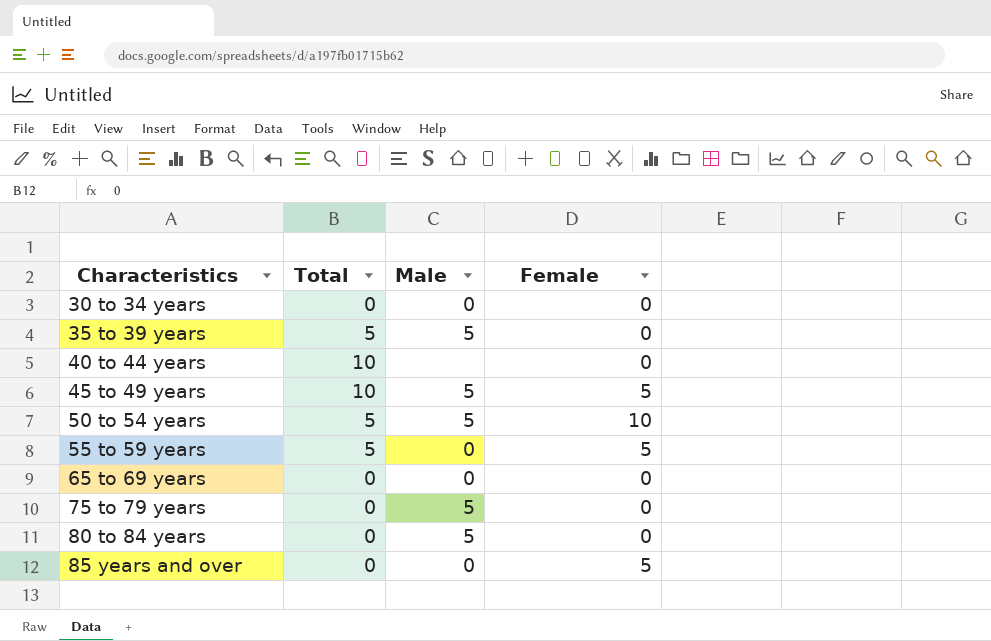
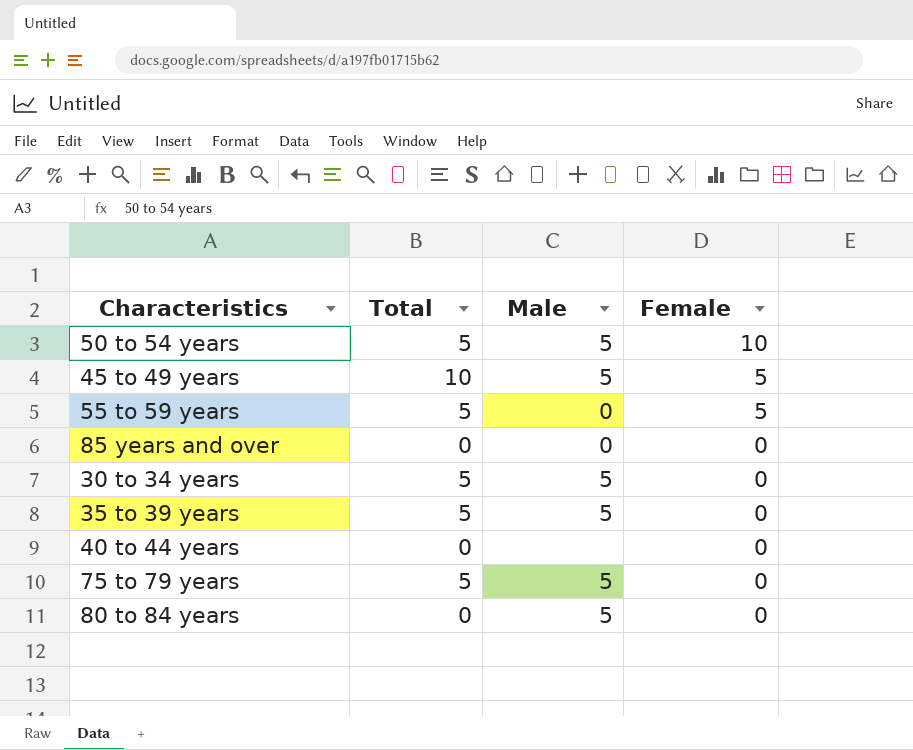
row order: Characteristics ascending -> Female descending
row 65 to 69 years: 0 | 0 | 0 -> none
85 years and over | Female: 5 -> 0
30 to 34 years | Total: 0 -> 5
30 to 34 years | Male: 0 -> 5
40 to 44 years | Total: 10 -> 0
75 to 79 years | Total: 0 -> 5

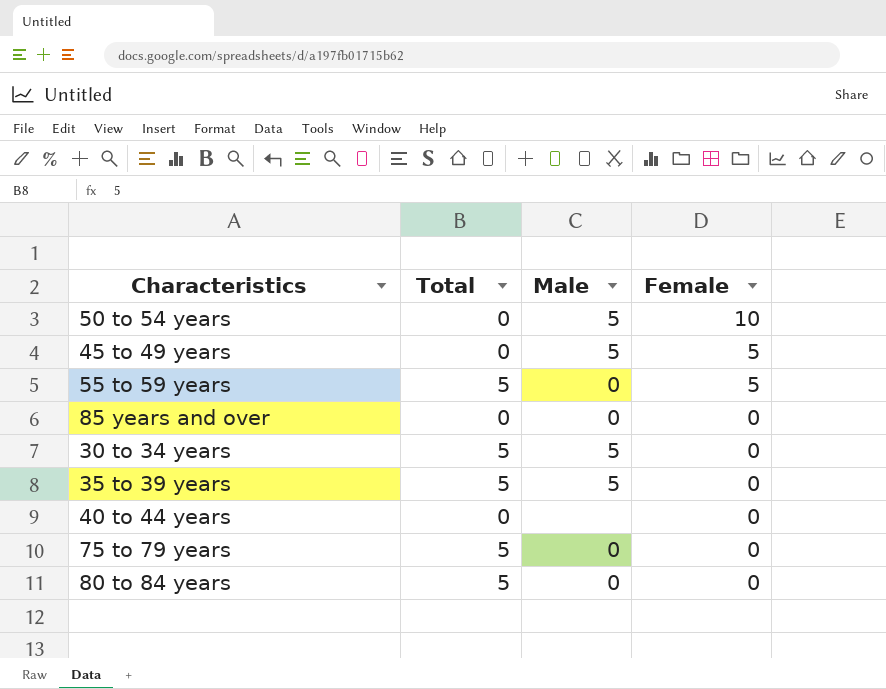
50 to 54 years | Total: 5 -> 0
45 to 49 years | Total: 10 -> 0
75 to 79 years | Male: 5 -> 0
80 to 84 years | Total: 0 -> 5
80 to 84 years | Male: 5 -> 0

